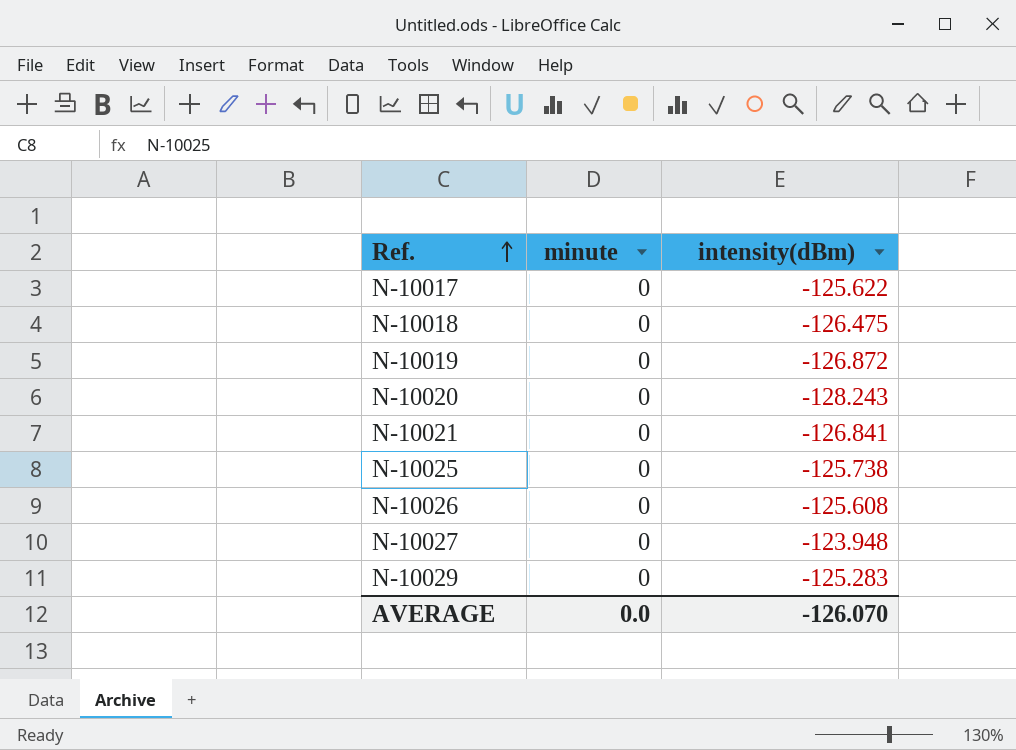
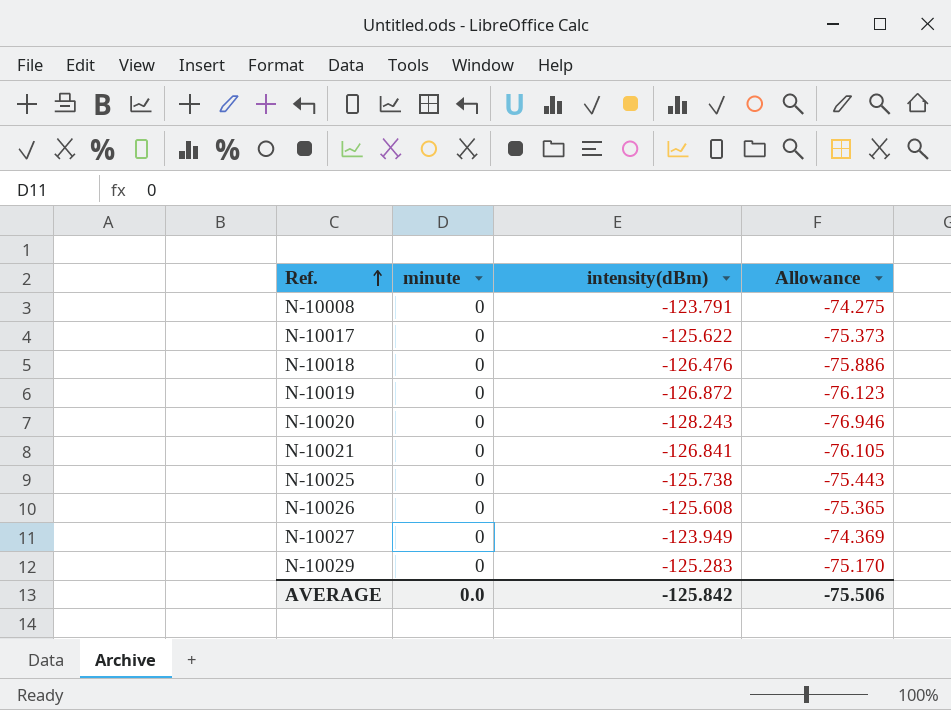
column Allowance | formula: none -> [intensity(dBm)] * 0.6
row N-10008: none -> 0 | -123.791 | -74.275
N-10018 | intensity(dBm): -126.475 -> -126.476
N-10027 | intensity(dBm): -123.948 -> -123.949
AVERAGE | intensity(dBm): -126.070 -> -125.842

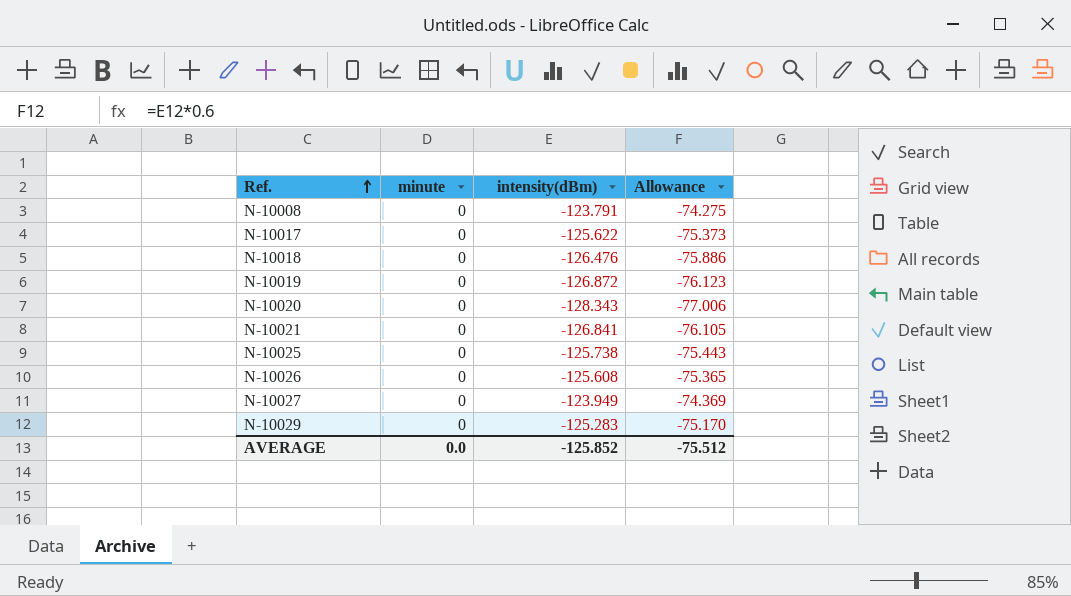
N-10020 | intensity(dBm): -128.243 -> -128.343
N-10020 | Allowance: -76.946 -> -77.006
AVERAGE | intensity(dBm): -125.842 -> -125.852
AVERAGE | Allowance: -75.506 -> -75.512

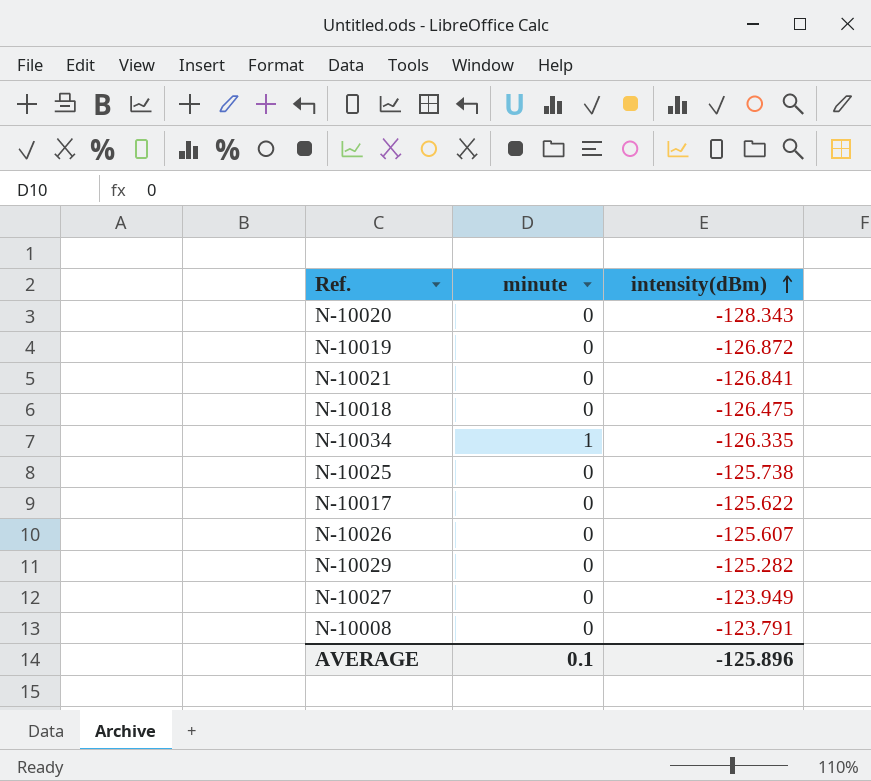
row order: Ref. ascending -> intensity(dBm) ascending
column Allowance | formula: [intensity(dBm)] * 0.6 -> none
N-10018 | intensity(dBm): -126.476 -> -126.475
row N-10034: none -> 1 | -126.335
N-10026 | intensity(dBm): -125.608 -> -125.607
N-10029 | intensity(dBm): -125.283 -> -125.282
AVERAGE | minute: 0.0 -> 0.1
AVERAGE | intensity(dBm): -125.852 -> -125.896

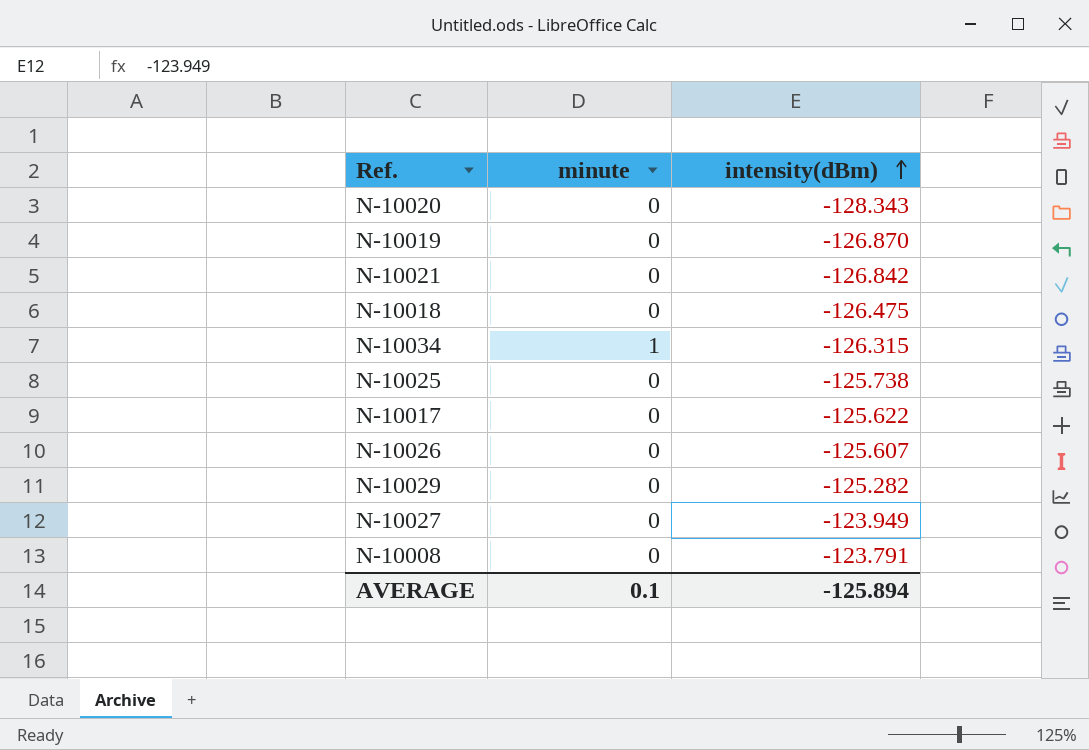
N-10019 | intensity(dBm): -126.872 -> -126.870
N-10021 | intensity(dBm): -126.841 -> -126.842
N-10034 | intensity(dBm): -126.335 -> -126.315
AVERAGE | intensity(dBm): -125.896 -> -125.894

